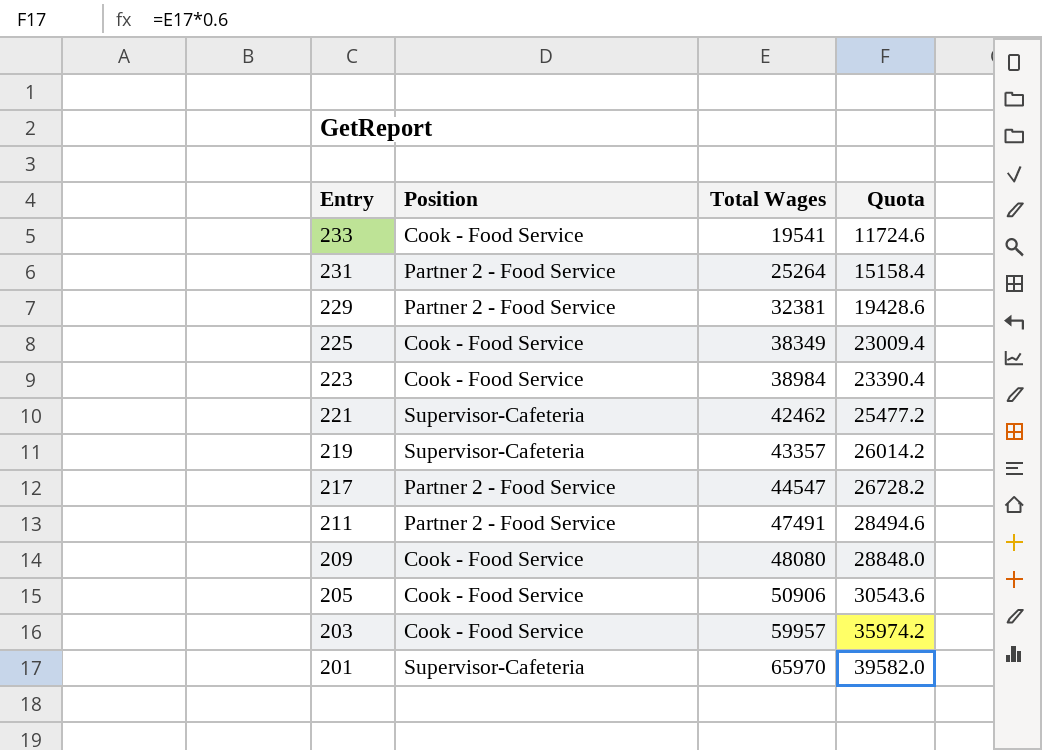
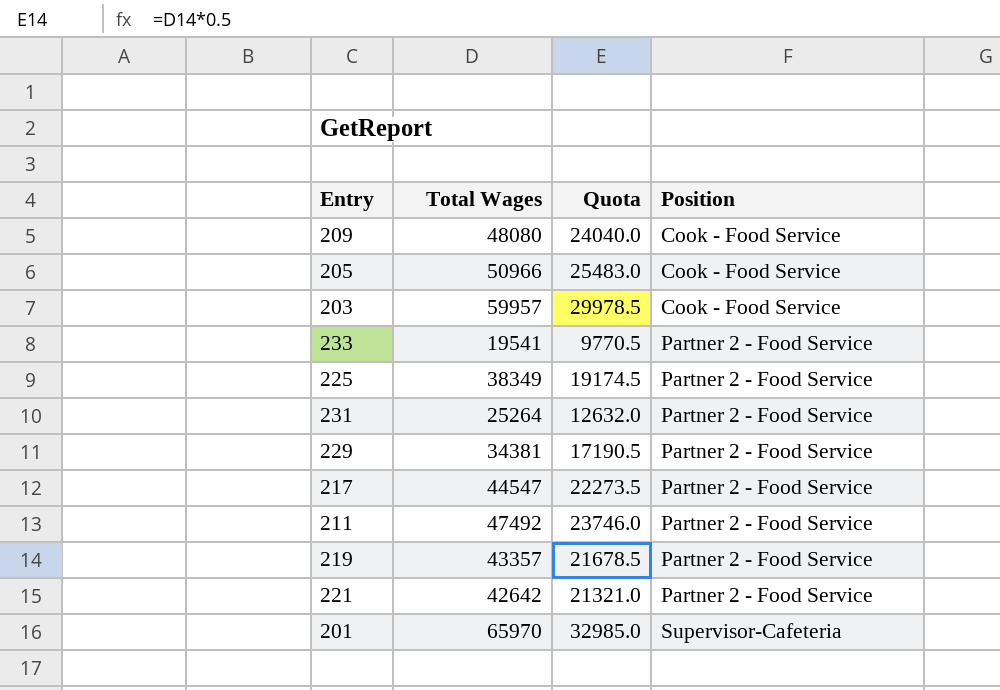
row order: Entry descending -> Position ascending
column Quota | formula: [Total Wages] * 0.6 -> [Total Wages] * 0.5
column Position | position: 2 -> 4
row 223: Cook - Food Service | 38984 | 23390.4 -> none
205 | Total Wages: 50906 -> 50966
233 | Position: Cook - Food Service -> Partner 2 - Food Service
225 | Position: Cook - Food Service -> Partner 2 - Food Service
229 | Total Wages: 32381 -> 34381
211 | Total Wages: 47491 -> 47492
219 | Position: Supervisor-Cafeteria -> Partner 2 - Food Service
221 | Total Wages: 42462 -> 42642
221 | Position: Supervisor-Cafeteria -> Partner 2 - Food Service

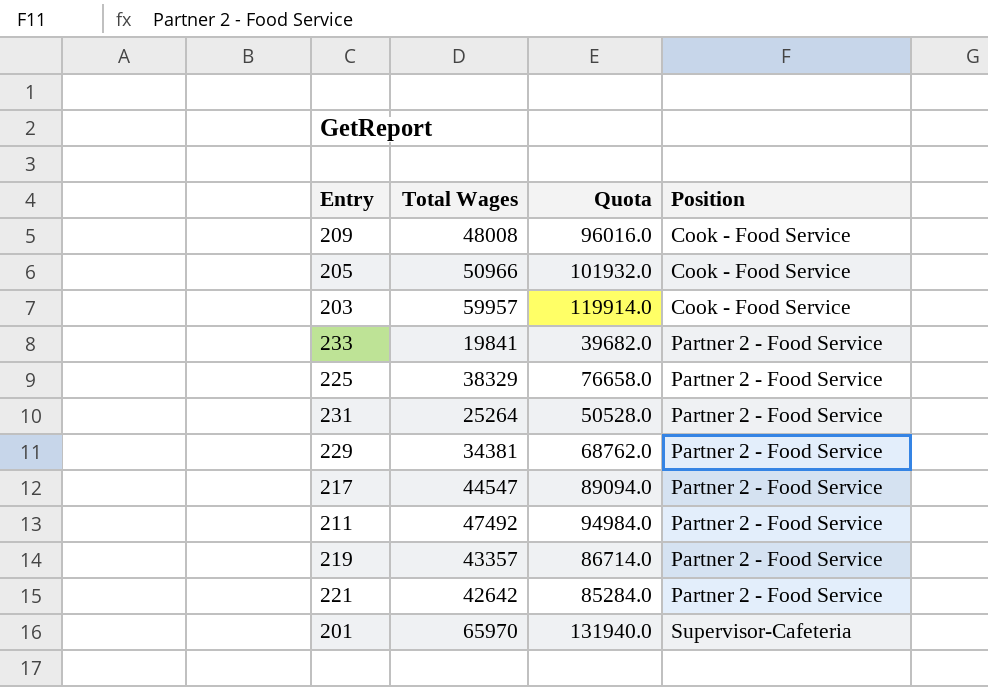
column Quota | formula: [Total Wages] * 0.5 -> [Total Wages] * 2
209 | Total Wages: 48080 -> 48008
233 | Total Wages: 19541 -> 19841
225 | Total Wages: 38349 -> 38329

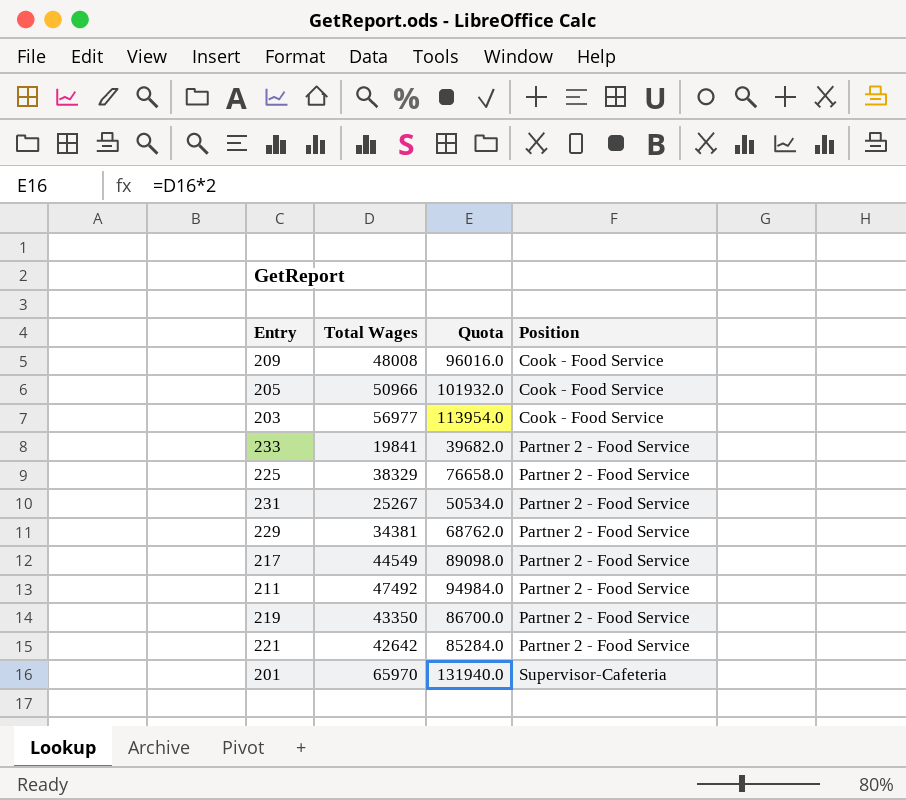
203 | Total Wages: 59957 -> 56977
203 | Quota: 119914.0 -> 113954.0
231 | Total Wages: 25264 -> 25267
231 | Quota: 50528.0 -> 50534.0
217 | Total Wages: 44547 -> 44549
217 | Quota: 89094.0 -> 89098.0
219 | Total Wages: 43357 -> 43350
219 | Quota: 86714.0 -> 86700.0

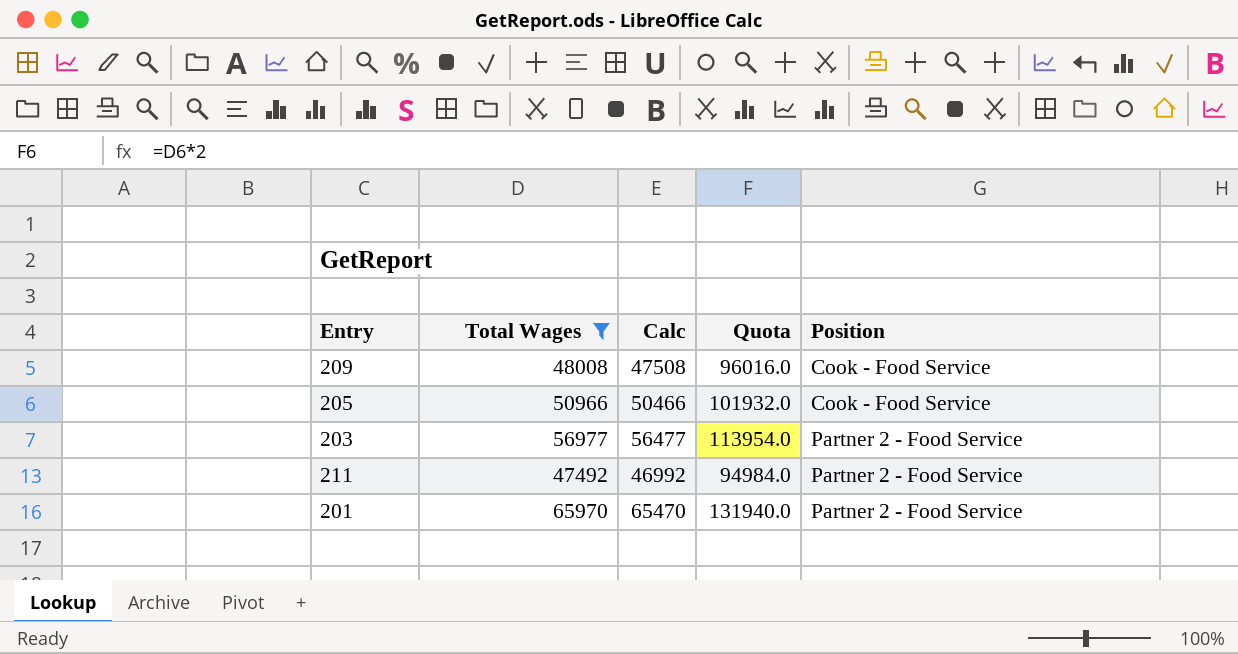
filter: none -> Total Wages >= 47492
column Calc | formula: none -> [Total Wages] - 500
203 | Position: Cook - Food Service -> Partner 2 - Food Service
201 | Position: Supervisor-Cafeteria -> Partner 2 - Food Service

